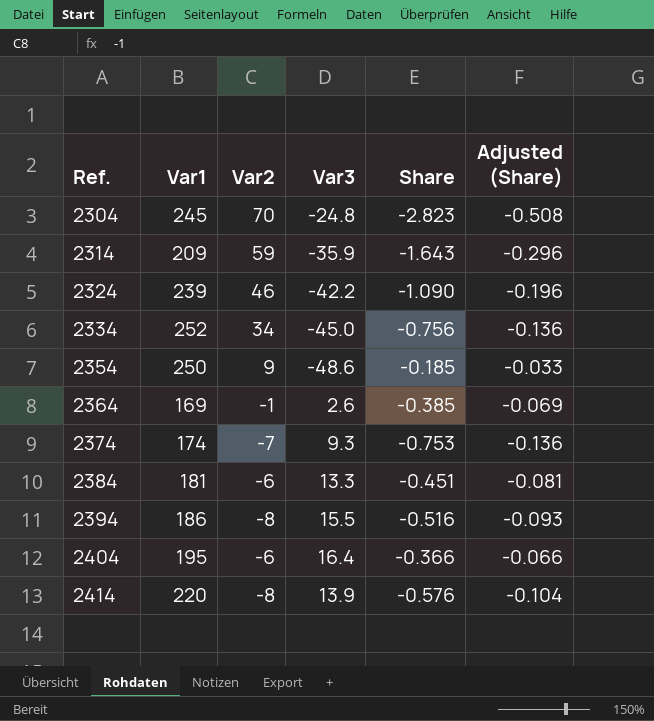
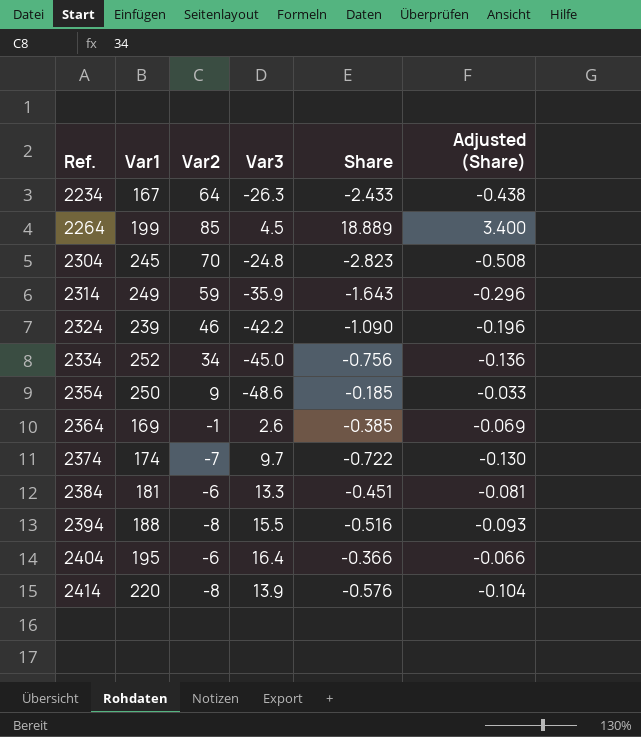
row 2234: none -> 167 | 64 | -26.3 | -2.433 | -0.438
row 2264: none -> 199 | 85 | 4.5 | 18.889 | 3.400
2314 | Var1: 209 -> 249
2374 | Var3: 9.3 -> 9.7
2374 | Share: -0.753 -> -0.722
2374 | Adjusted (Share): -0.136 -> -0.130
2394 | Var1: 186 -> 188

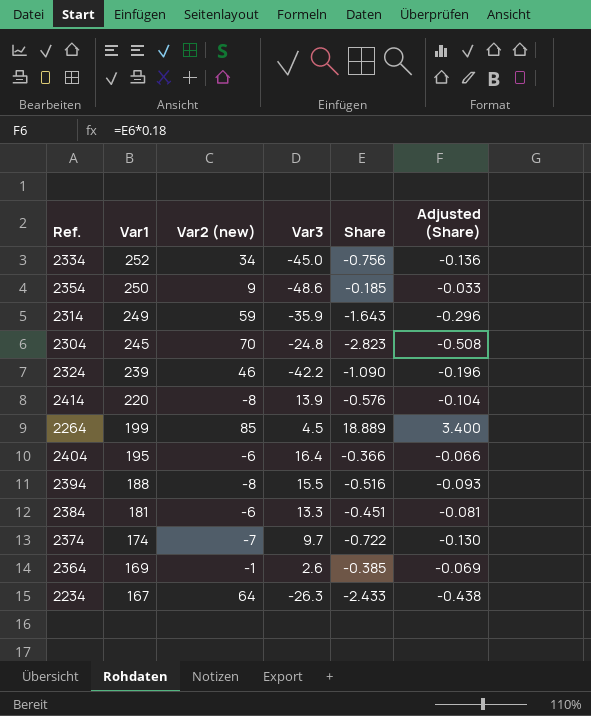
row order: Ref. ascending -> Var1 descending
column name: Var2 -> Var2 (new)

